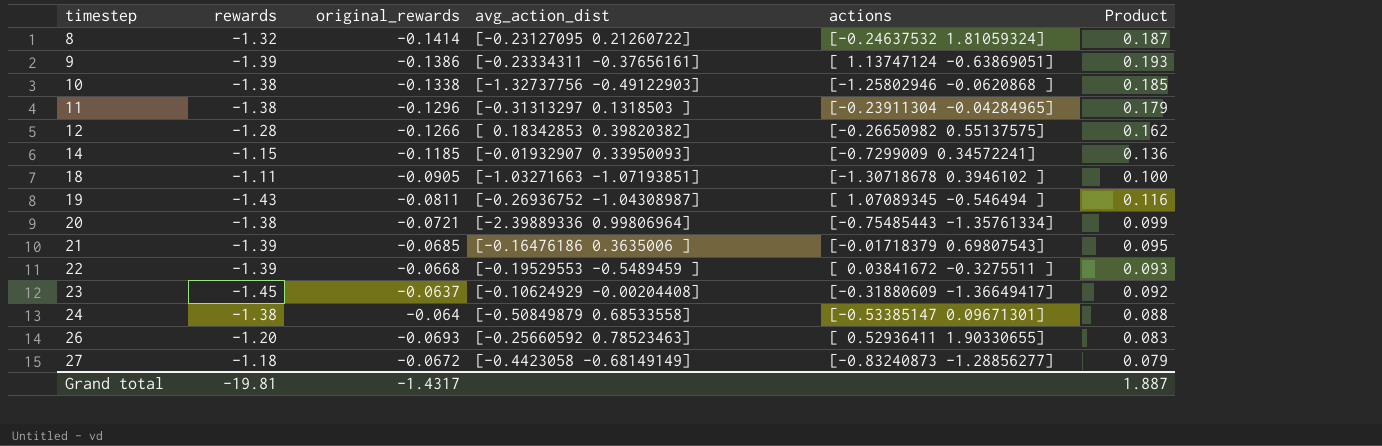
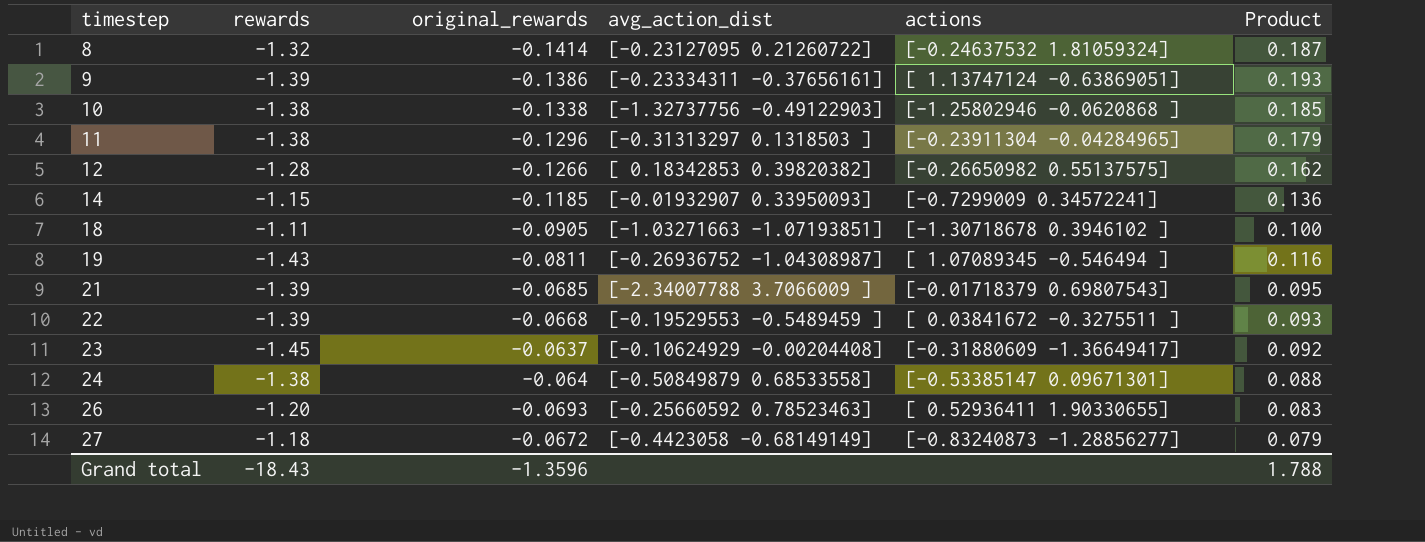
row 20: -1.38 | -0.0721 | [-2.39889336 0.99806964] | [-0.75485443 -1.35761334] | 0.099 -> none
21 | avg_action_dist: [-0.16476186 0.3635006 ] -> [-2.34007788 3.7066009 ]
Grand total | rewards: -19.81 -> -18.43
Grand total | original_rewards: -1.4317 -> -1.3596
Grand total | Product: 1.887 -> 1.788

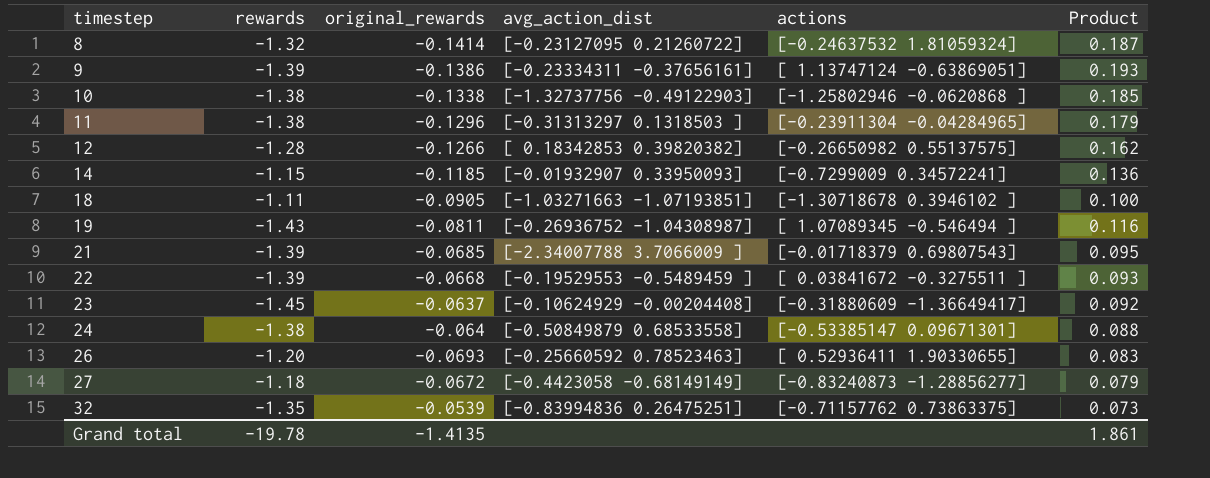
row 32: none -> -1.35 | -0.0539 | [-0.83994836 0.26475251] | [-0.71157762 0.73863375] | 0.073
Grand total | rewards: -18.43 -> -19.78
Grand total | original_rewards: -1.3596 -> -1.4135
Grand total | Product: 1.788 -> 1.861

